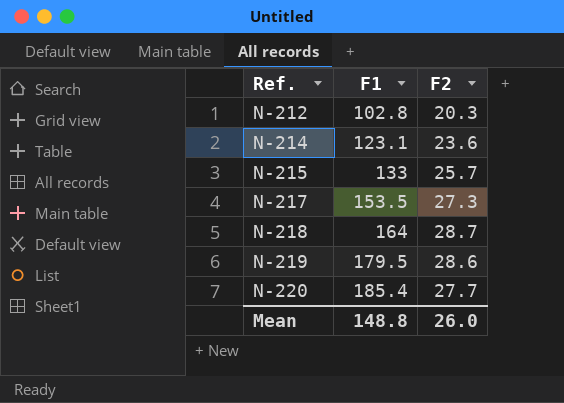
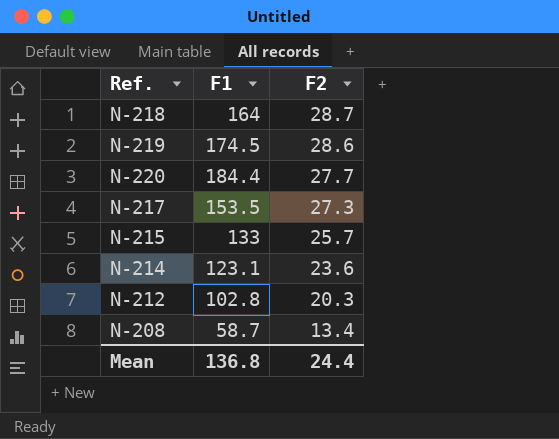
row order: Ref. ascending -> F2 descending
N-219 | F1: 179.5 -> 174.5
N-220 | F1: 185.4 -> 184.4
row N-208: none -> 58.7 | 13.4
Mean | F1: 148.8 -> 136.8
Mean | F2: 26.0 -> 24.4

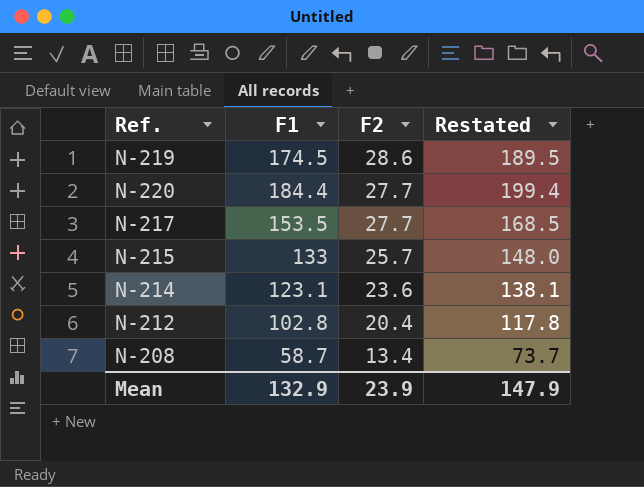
column Restated | formula: none -> [F1] + 15
row N-218: 164 | 28.7 -> none
N-217 | F2: 27.3 -> 27.7
N-212 | F2: 20.3 -> 20.4
Mean | F1: 136.8 -> 132.9
Mean | F2: 24.4 -> 23.9

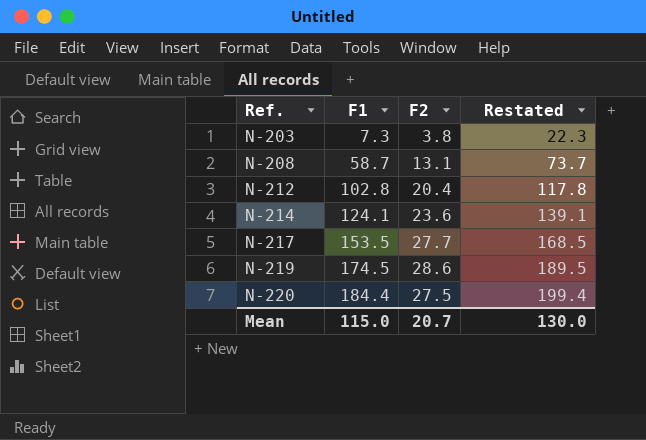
row order: F2 descending -> Ref. ascending
row N-215: 133 | 25.7 | 148.0 -> none
row N-203: none -> 7.3 | 3.8 | 22.3
N-208 | F2: 13.4 -> 13.1
N-214 | F1: 123.1 -> 124.1
N-214 | Restated: 138.1 -> 139.1
N-220 | F2: 27.7 -> 27.5
Mean | F1: 132.9 -> 115.0
Mean | F2: 23.9 -> 20.7
Mean | Restated: 147.9 -> 130.0

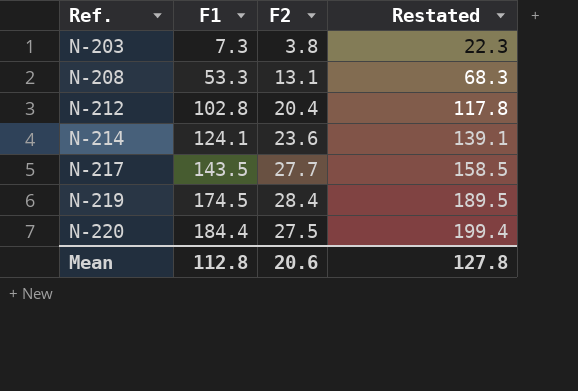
N-208 | F1: 58.7 -> 53.3
N-208 | Restated: 73.7 -> 68.3
N-217 | F1: 153.5 -> 143.5
N-217 | Restated: 168.5 -> 158.5
N-219 | F2: 28.6 -> 28.4
Mean | F1: 115.0 -> 112.8
Mean | F2: 20.7 -> 20.6
Mean | Restated: 130.0 -> 127.8

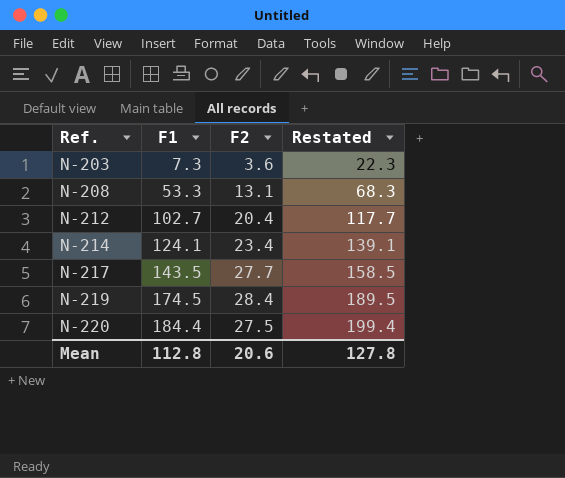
N-203 | F2: 3.8 -> 3.6
N-212 | F1: 102.8 -> 102.7
N-212 | Restated: 117.8 -> 117.7
N-214 | F2: 23.6 -> 23.4

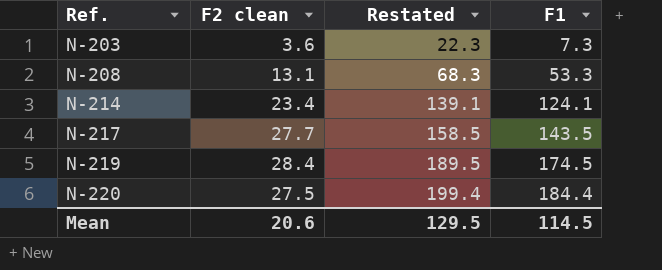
column name: F2 -> F2 clean
column F1 | position: 2 -> 4
row N-212: 102.7 | 20.4 | 117.7 -> none
Mean | Restated: 127.8 -> 129.5
Mean | F1: 112.8 -> 114.5

